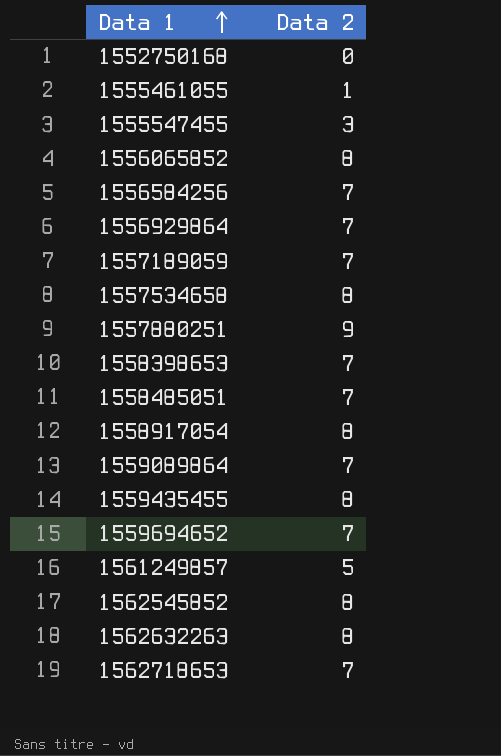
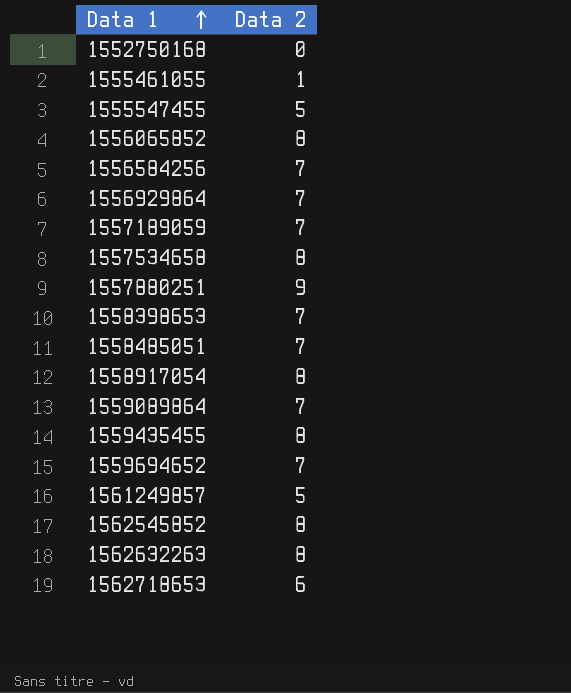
1555547455 | Data 2: 3 -> 5
1562718653 | Data 2: 7 -> 6

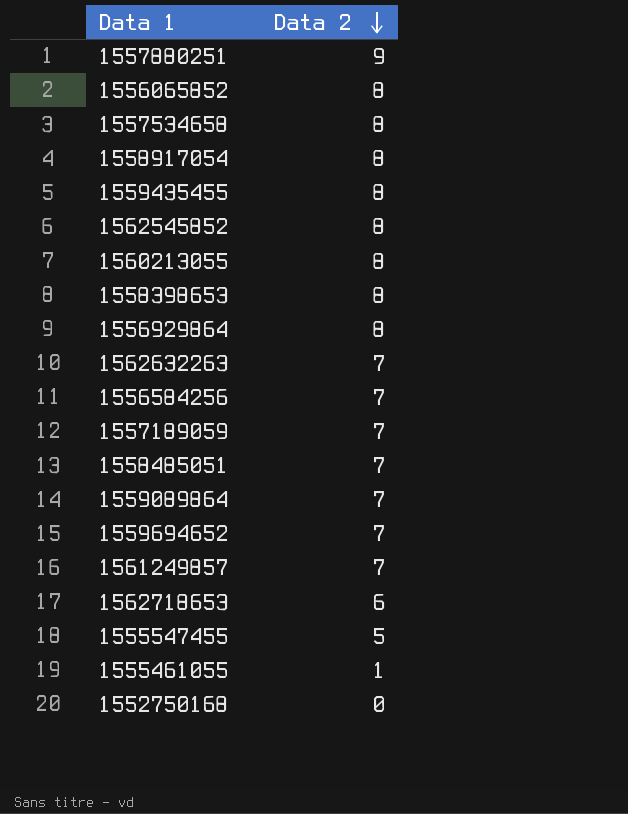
row order: Data 1 ascending -> Data 2 descending
row 1560213055: none -> 8
1558398653 | Data 2: 7 -> 8
1556929864 | Data 2: 7 -> 8
1562632263 | Data 2: 8 -> 7
1561249857 | Data 2: 5 -> 7

